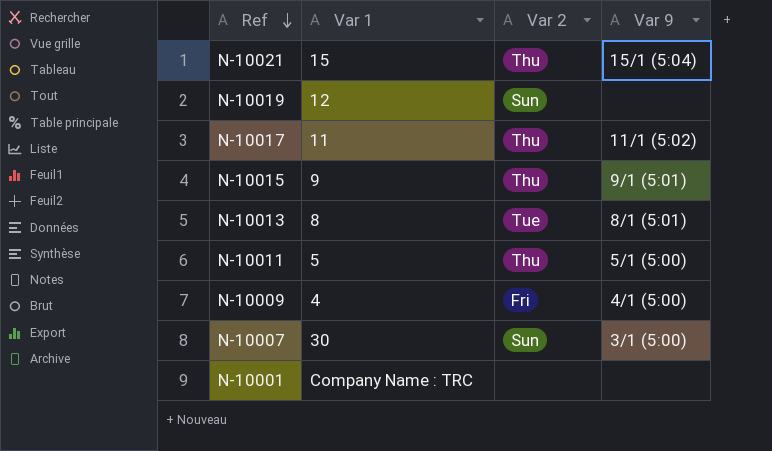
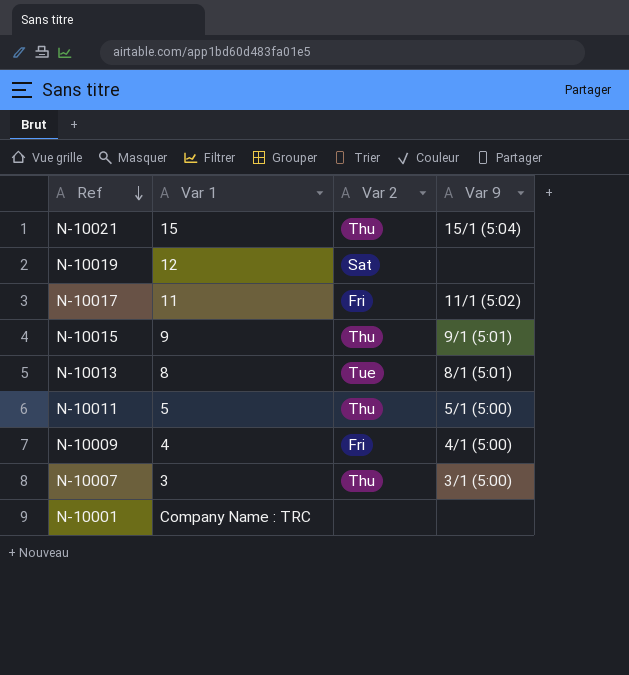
N-10019 | Var 2: Sun -> Sat
N-10017 | Var 2: Thu -> Fri
N-10007 | Var 1: 30 -> 3
N-10007 | Var 2: Sun -> Thu

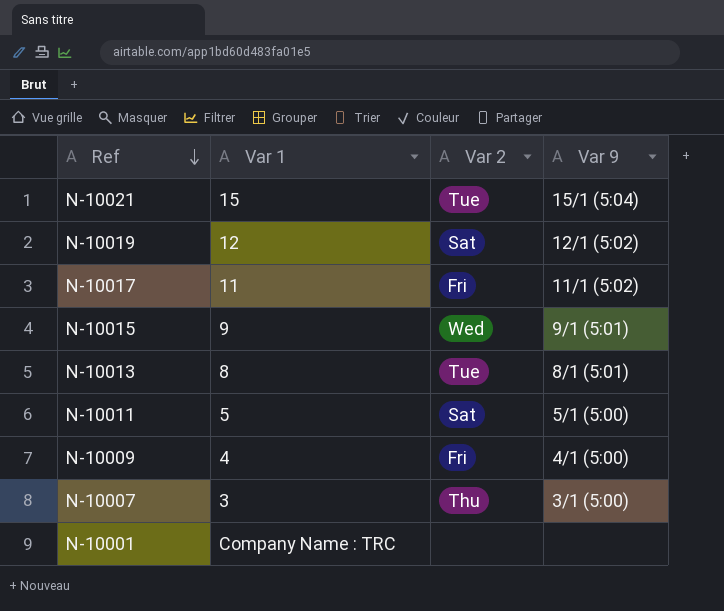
N-10021 | Var 2: Thu -> Tue
N-10019 | Var 9: none -> 12/1 (5:02)
N-10015 | Var 2: Thu -> Wed
N-10011 | Var 2: Thu -> Sat

